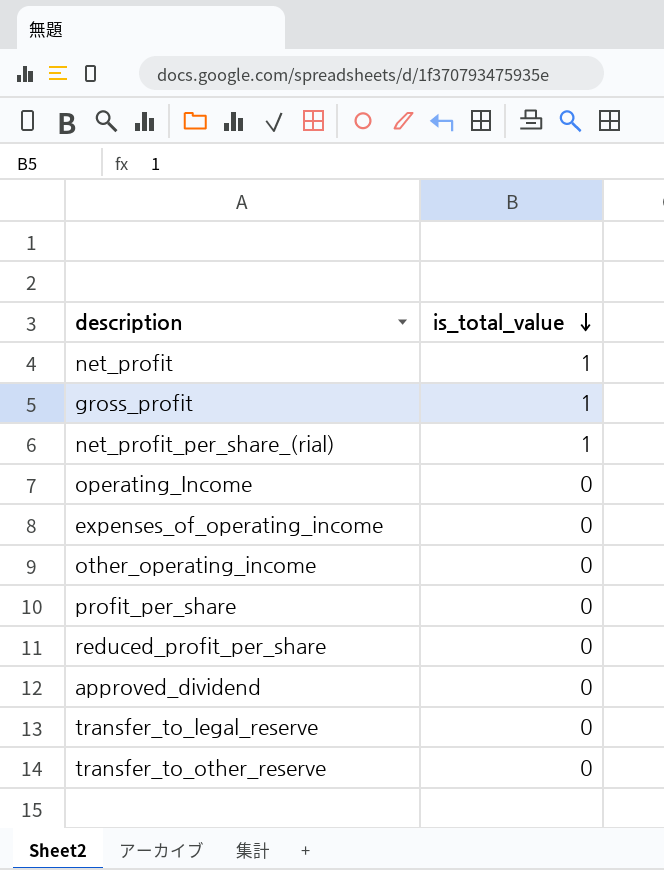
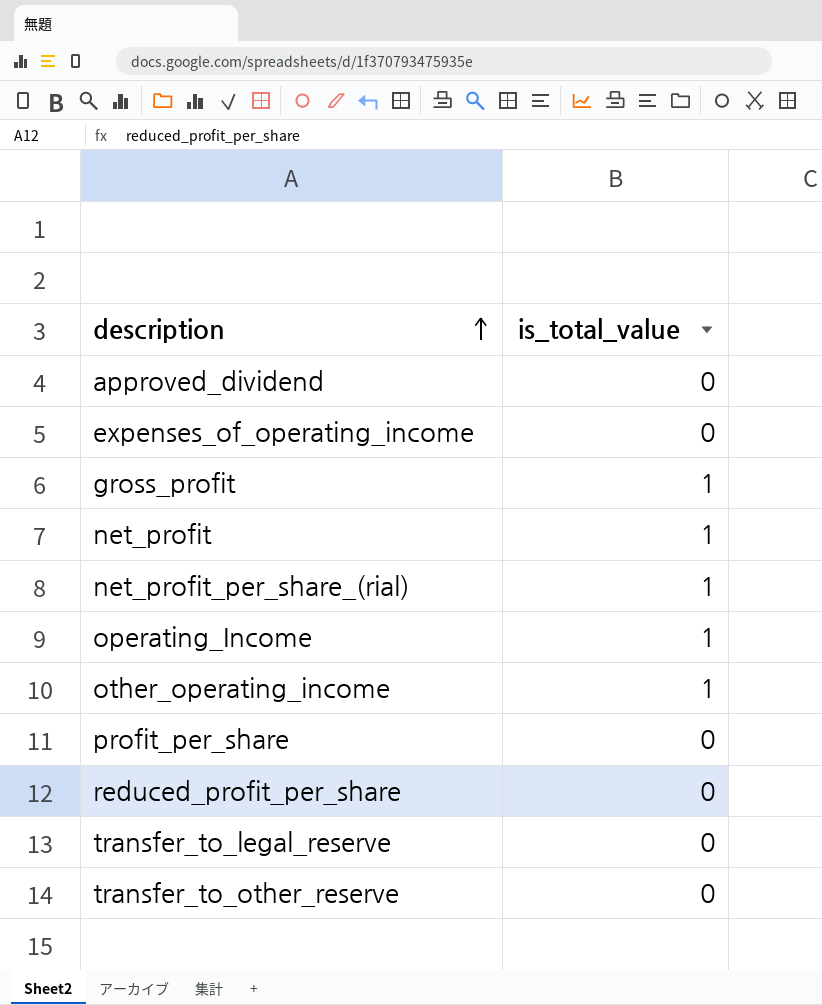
row order: is_total_value descending -> description ascending
operating_Income | is_total_value: 0 -> 1
other_operating_income | is_total_value: 0 -> 1

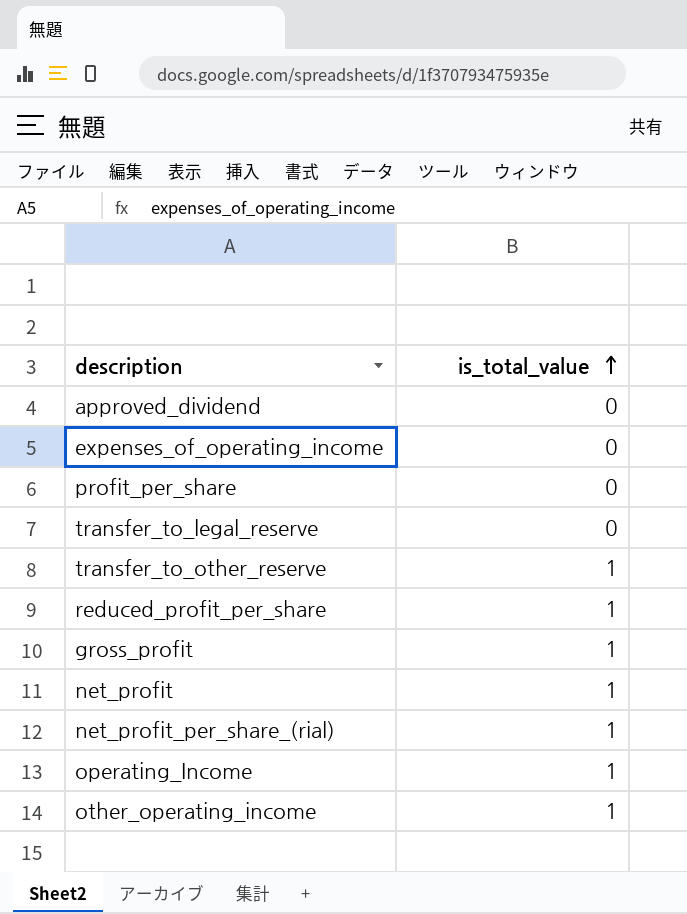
row order: description ascending -> is_total_value ascending
transfer_to_other_reserve | is_total_value: 0 -> 1
reduced_profit_per_share | is_total_value: 0 -> 1

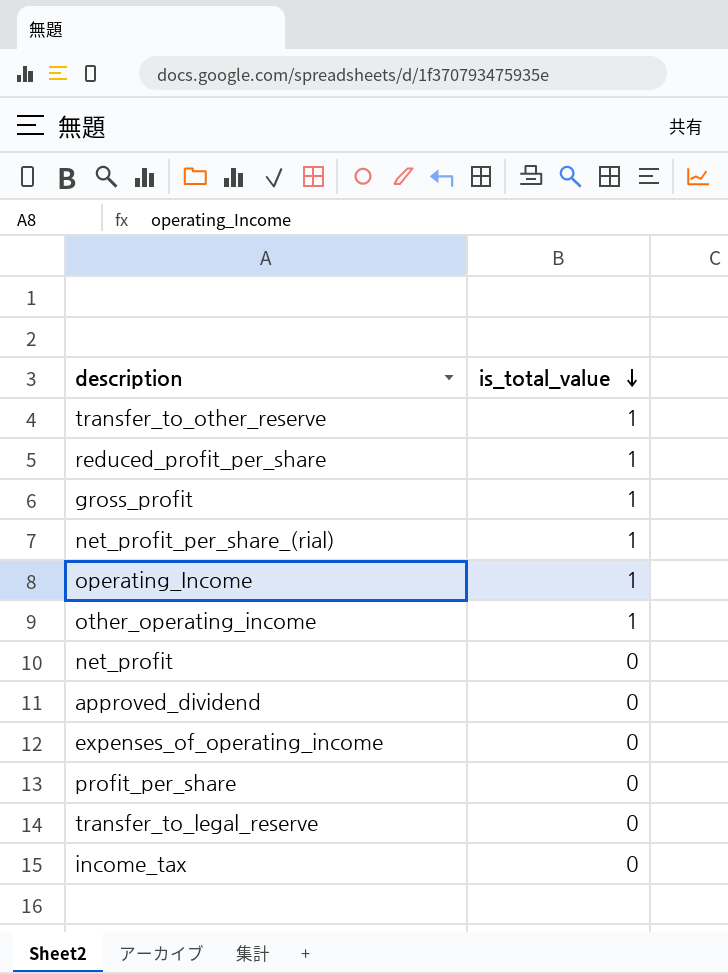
row order: is_total_value ascending -> is_total_value descending
net_profit | is_total_value: 1 -> 0
row income_tax: none -> 0

